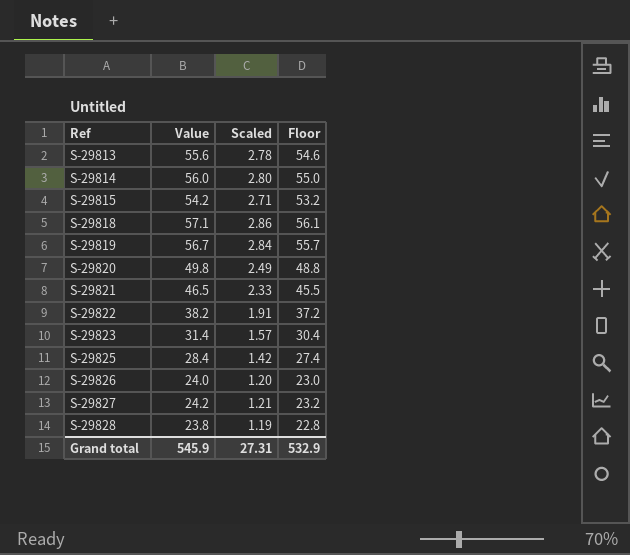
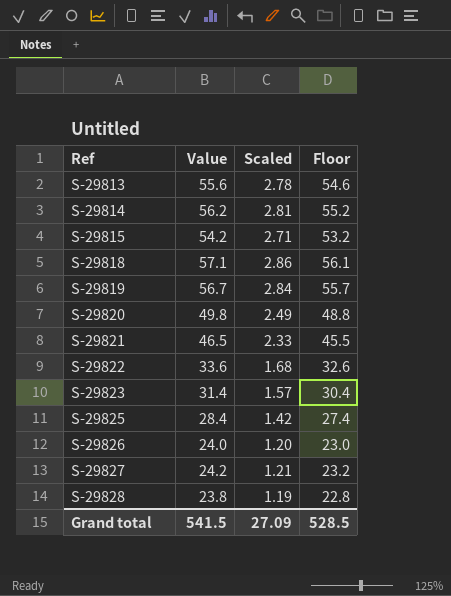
S-29814 | Value: 56.0 -> 56.2
S-29814 | Scaled: 2.80 -> 2.81
S-29814 | Floor: 55.0 -> 55.2
S-29822 | Value: 38.2 -> 33.6
S-29822 | Scaled: 1.91 -> 1.68
S-29822 | Floor: 37.2 -> 32.6
Grand total | Value: 545.9 -> 541.5
Grand total | Scaled: 27.31 -> 27.09
Grand total | Floor: 532.9 -> 528.5

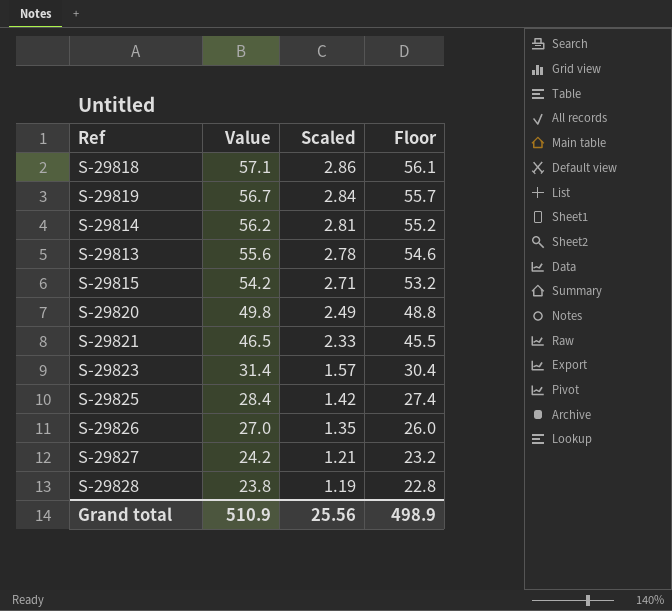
row order: Ref ascending -> Value descending
row S-29822: 33.6 | 1.68 | 32.6 -> none
S-29826 | Value: 24.0 -> 27.0
S-29826 | Scaled: 1.20 -> 1.35
S-29826 | Floor: 23.0 -> 26.0
Grand total | Value: 541.5 -> 510.9
Grand total | Scaled: 27.09 -> 25.56
Grand total | Floor: 528.5 -> 498.9

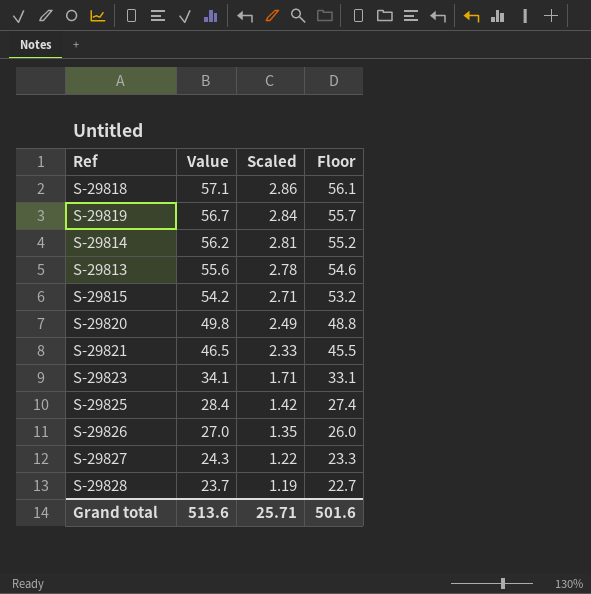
S-29823 | Value: 31.4 -> 34.1
S-29823 | Scaled: 1.57 -> 1.71
S-29823 | Floor: 30.4 -> 33.1
S-29827 | Value: 24.2 -> 24.3
S-29827 | Scaled: 1.21 -> 1.22
S-29827 | Floor: 23.2 -> 23.3
S-29828 | Value: 23.8 -> 23.7
S-29828 | Floor: 22.8 -> 22.7
Grand total | Value: 510.9 -> 513.6
Grand total | Scaled: 25.56 -> 25.71
Grand total | Floor: 498.9 -> 501.6

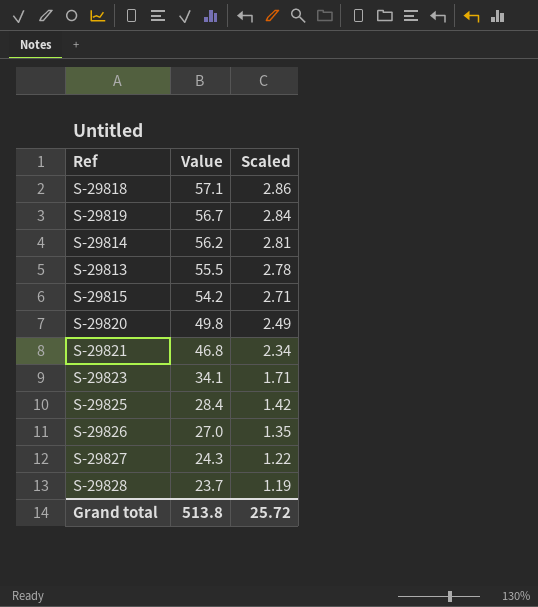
column Floor | formula: [Value] - 1 -> none
S-29813 | Value: 55.6 -> 55.5
S-29821 | Value: 46.5 -> 46.8
S-29821 | Scaled: 2.33 -> 2.34
Grand total | Value: 513.6 -> 513.8
Grand total | Scaled: 25.71 -> 25.72

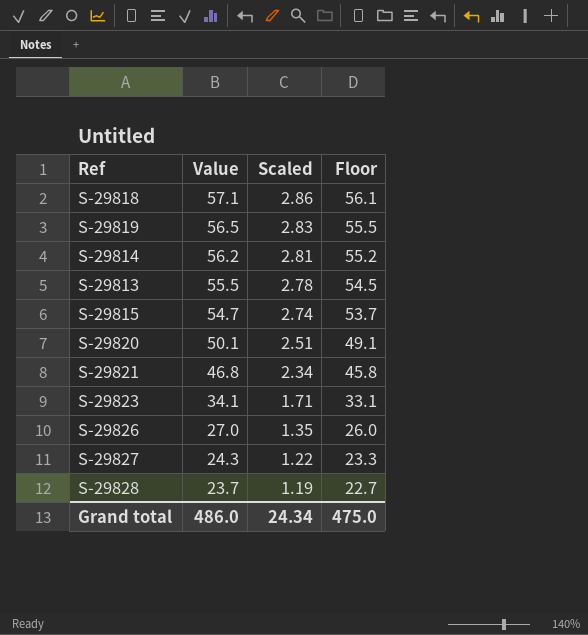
column Floor | formula: none -> [Value] - 1
row S-29825: 28.4 | 1.42 -> none
S-29819 | Value: 56.7 -> 56.5
S-29819 | Scaled: 2.84 -> 2.83
S-29815 | Value: 54.2 -> 54.7
S-29815 | Scaled: 2.71 -> 2.74
S-29820 | Value: 49.8 -> 50.1
S-29820 | Scaled: 2.49 -> 2.51
Grand total | Value: 513.8 -> 486.0
Grand total | Scaled: 25.72 -> 24.34

